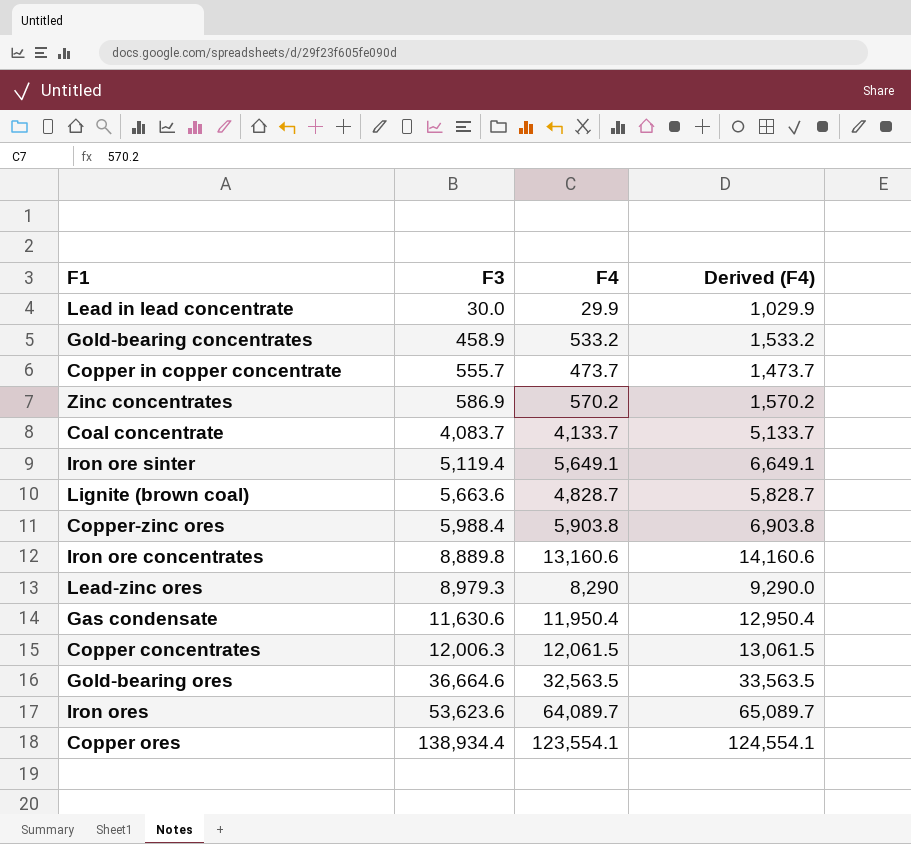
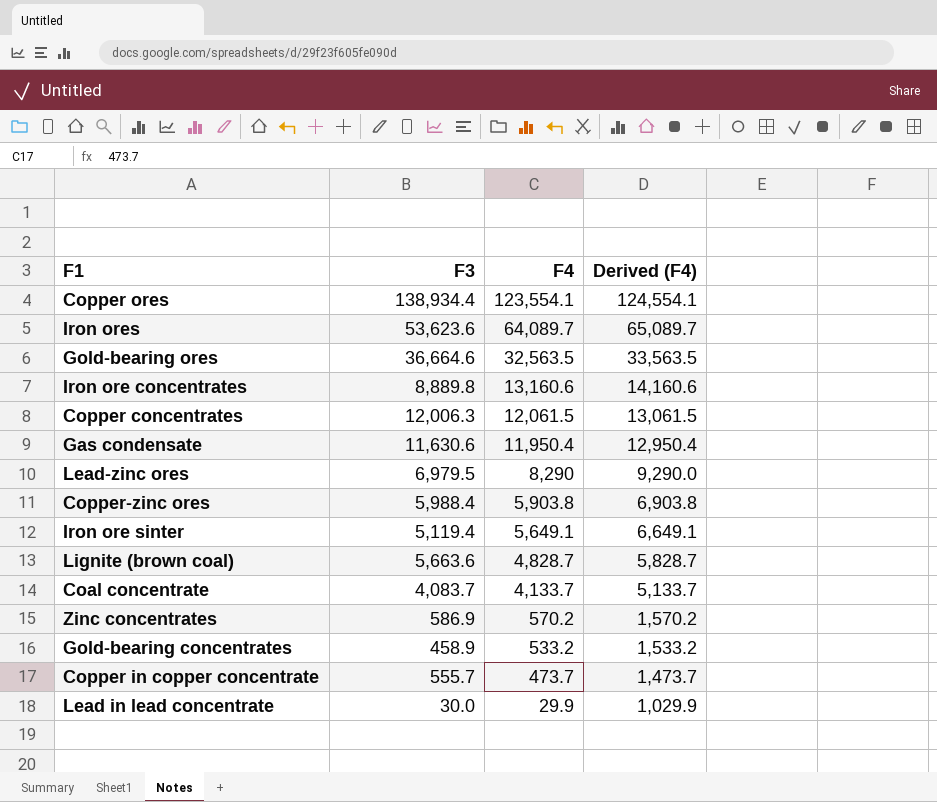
row order: F3 ascending -> F4 descending
Lead-zinc ores | F3: 8,979.3 -> 6,979.5

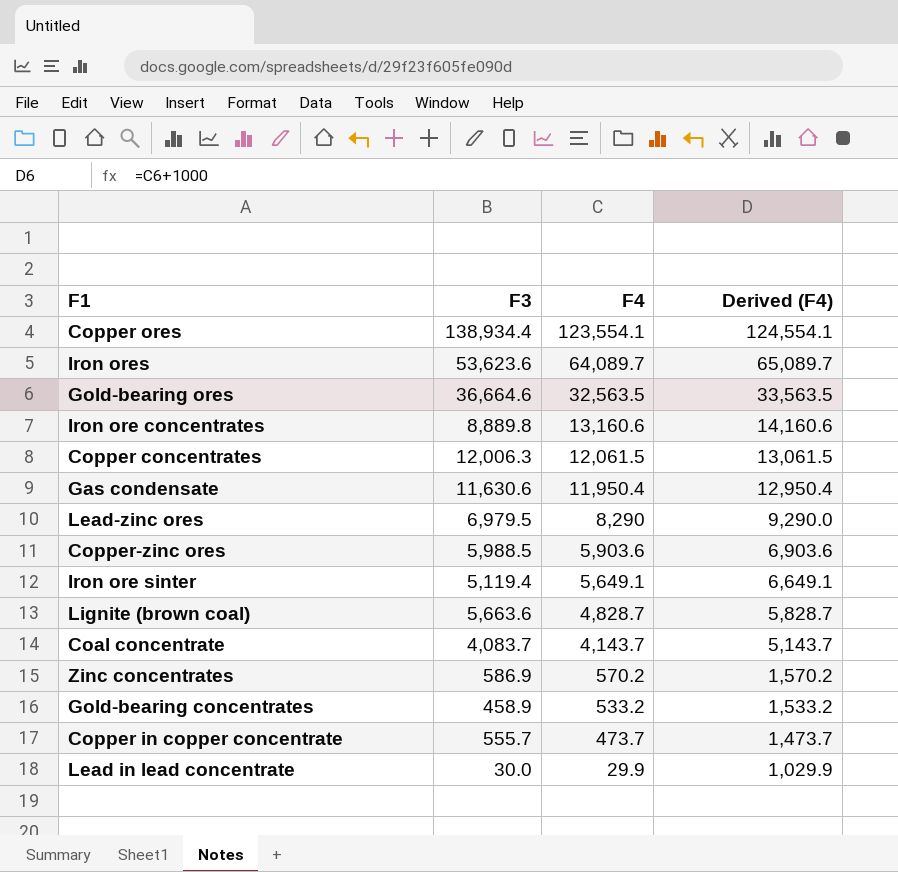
Copper-zinc ores | F3: 5,988.4 -> 5,988.5
Copper-zinc ores | F4: 5,903.8 -> 5,903.6
Copper-zinc ores | Derived (F4): 6,903.8 -> 6,903.6
Coal concentrate | F4: 4,133.7 -> 4,143.7
Coal concentrate | Derived (F4): 5,133.7 -> 5,143.7

